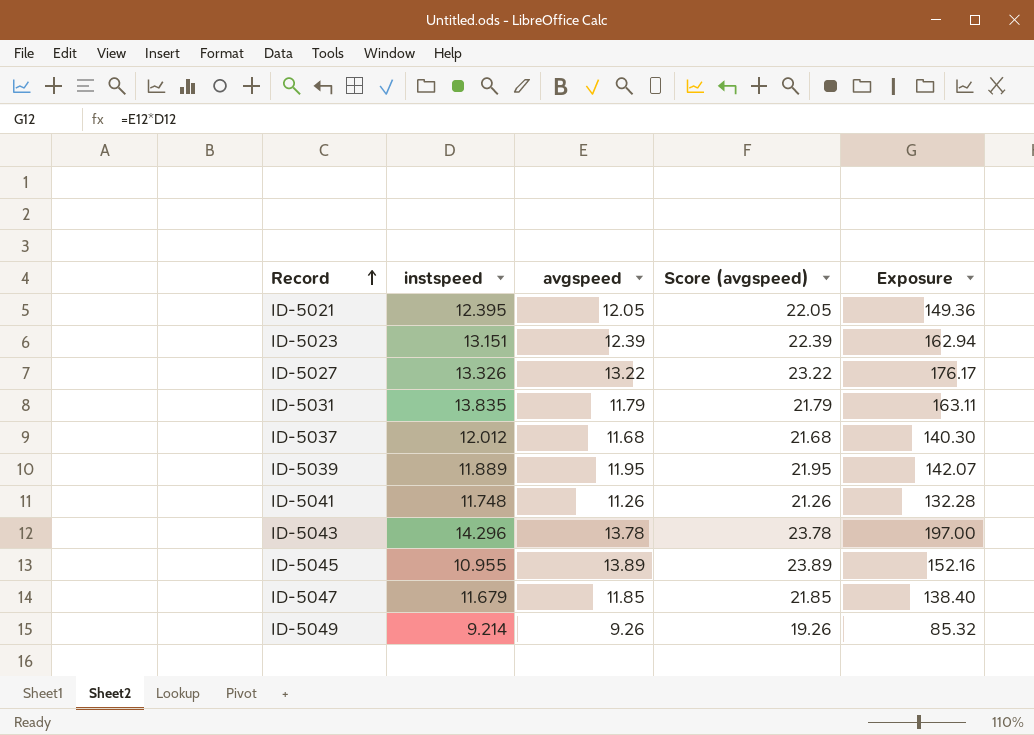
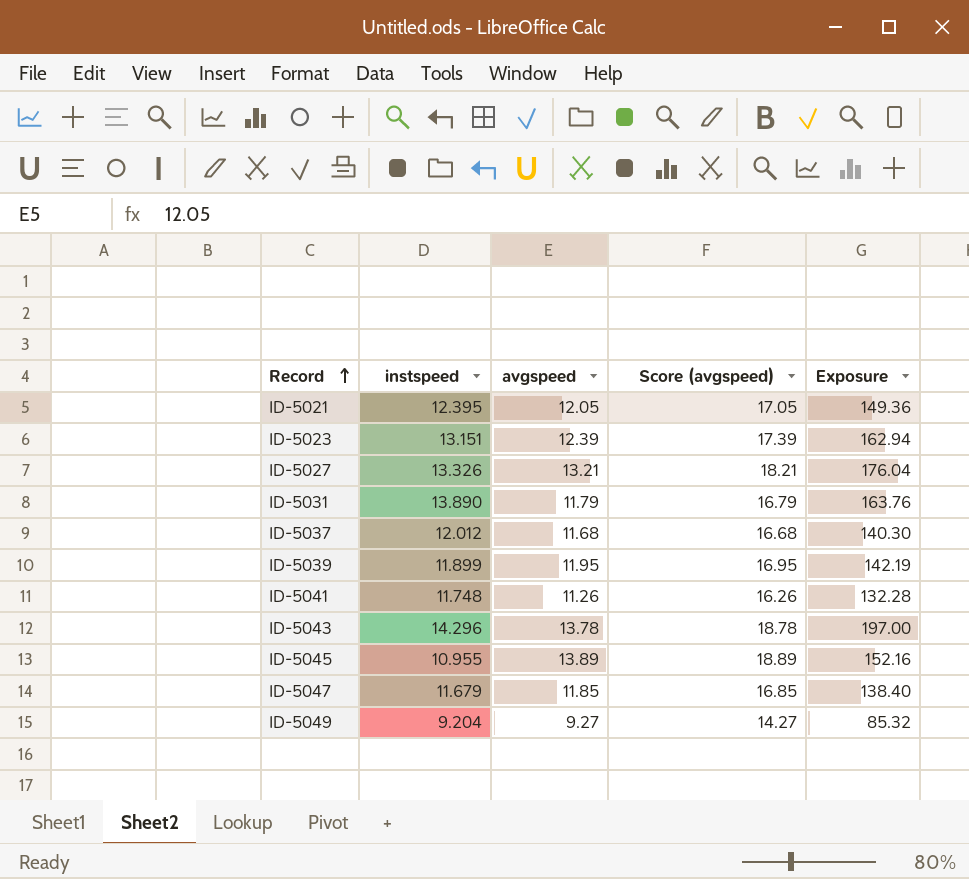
column Score (avgspeed) | formula: [avgspeed] + 10 -> [avgspeed] + 5
ID-5027 | avgspeed: 13.22 -> 13.21
ID-5027 | Exposure: 176.17 -> 176.04
ID-5031 | instspeed: 13.835 -> 13.890
ID-5031 | Exposure: 163.11 -> 163.76
ID-5039 | instspeed: 11.889 -> 11.899
ID-5039 | Exposure: 142.07 -> 142.19
ID-5049 | instspeed: 9.214 -> 9.204
ID-5049 | avgspeed: 9.26 -> 9.27

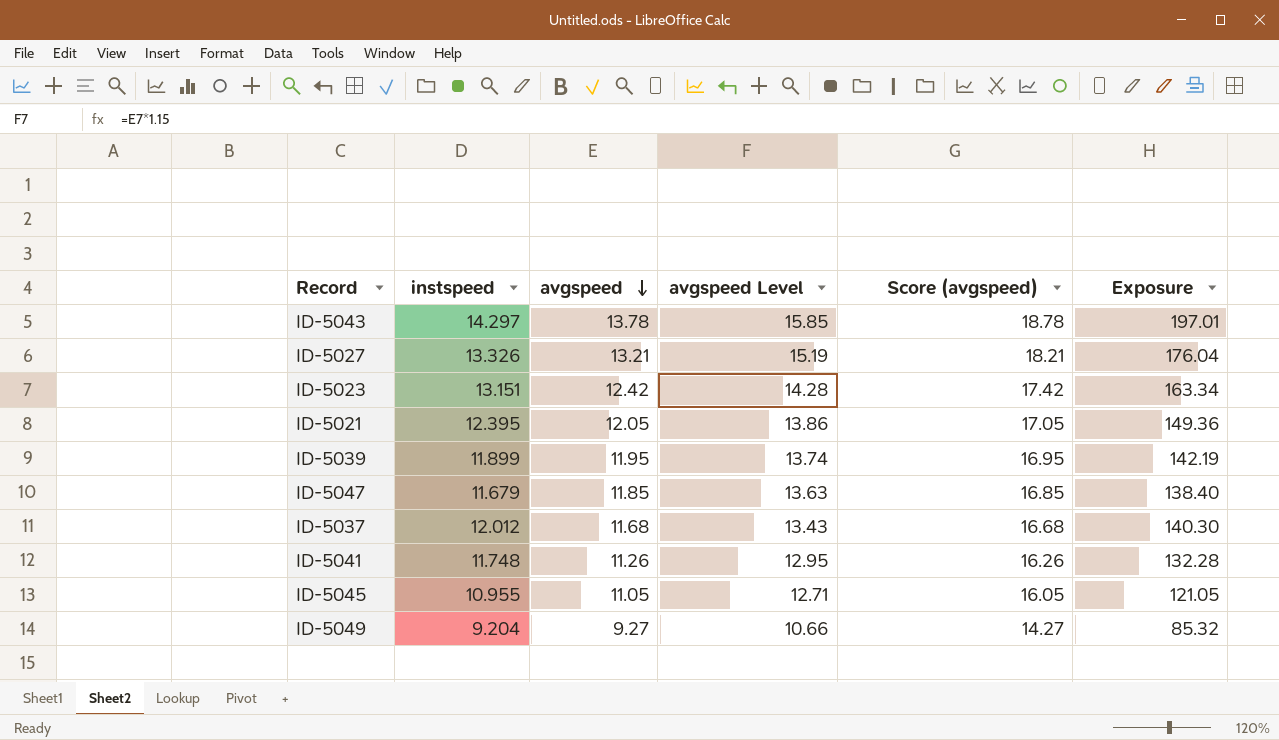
row order: Record ascending -> avgspeed descending
column avgspeed Level | formula: none -> [avgspeed] * 1.15
row ID-5031: 13.890 | 11.79 | 16.79 | 163.76 -> none
ID-5043 | instspeed: 14.296 -> 14.297
ID-5043 | Exposure: 197.00 -> 197.01
ID-5023 | avgspeed: 12.39 -> 12.42
ID-5023 | Score (avgspeed): 17.39 -> 17.42
ID-5023 | Exposure: 162.94 -> 163.34
ID-5045 | avgspeed: 13.89 -> 11.05
ID-5045 | Score (avgspeed): 18.89 -> 16.05
ID-5045 | Exposure: 152.16 -> 121.05

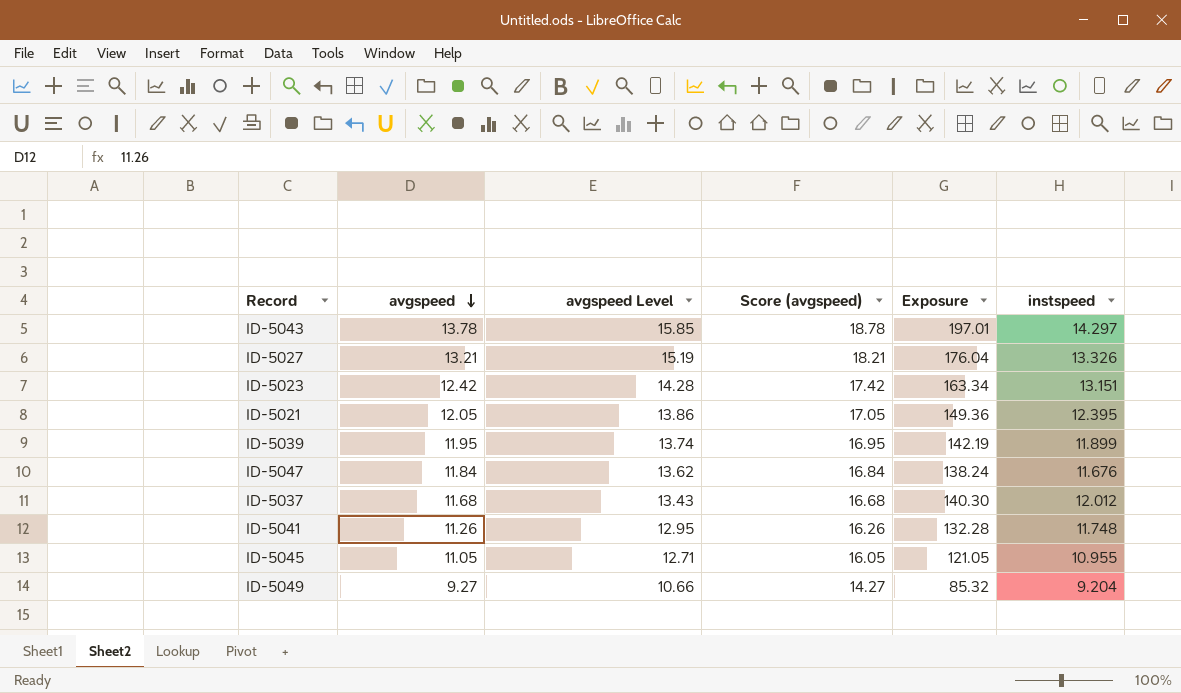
column instspeed | position: 2 -> 6
ID-5047 | avgspeed: 11.85 -> 11.84
ID-5047 | avgspeed Level: 13.63 -> 13.62
ID-5047 | Score (avgspeed): 16.85 -> 16.84
ID-5047 | Exposure: 138.40 -> 138.24
ID-5047 | instspeed: 11.679 -> 11.676

